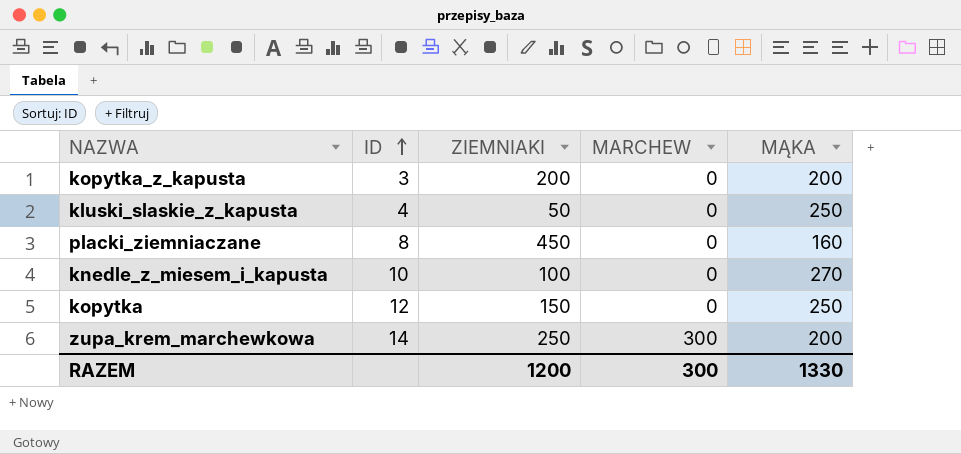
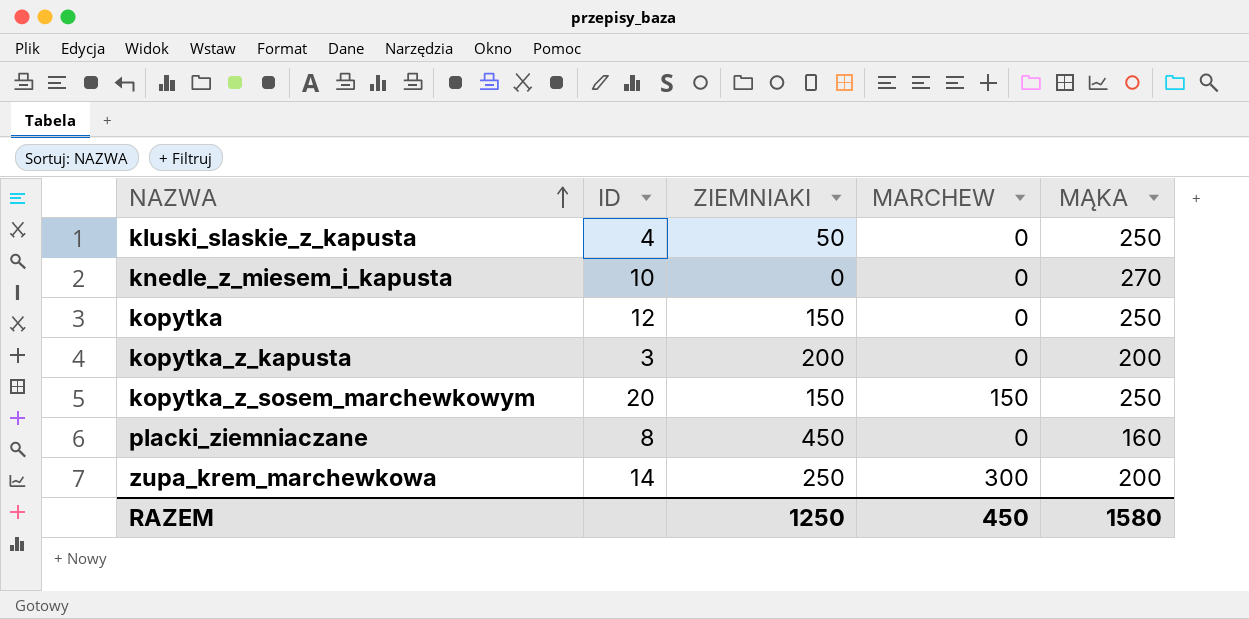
row order: ID ascending -> NAZWA ascending
knedle_z_miesem_i_kapusta | ZIEMNIAKI: 100 -> 0
row kopytka_z_sosem_marchewkowym: none -> 20 | 150 | 150 | 250
RAZEM | ZIEMNIAKI: 1200 -> 1250
RAZEM | MARCHEW: 300 -> 450
RAZEM | MĄKA: 1330 -> 1580

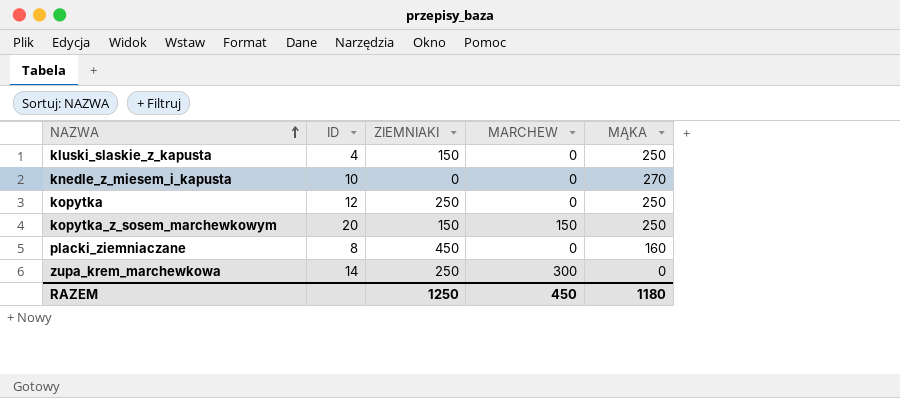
row kopytka_z_kapusta: 3 | 200 | 0 | 200 -> none
kluski_slaskie_z_kapusta | ZIEMNIAKI: 50 -> 150
kopytka | ZIEMNIAKI: 150 -> 250
zupa_krem_marchewkowa | MĄKA: 200 -> 0
RAZEM | MĄKA: 1580 -> 1180

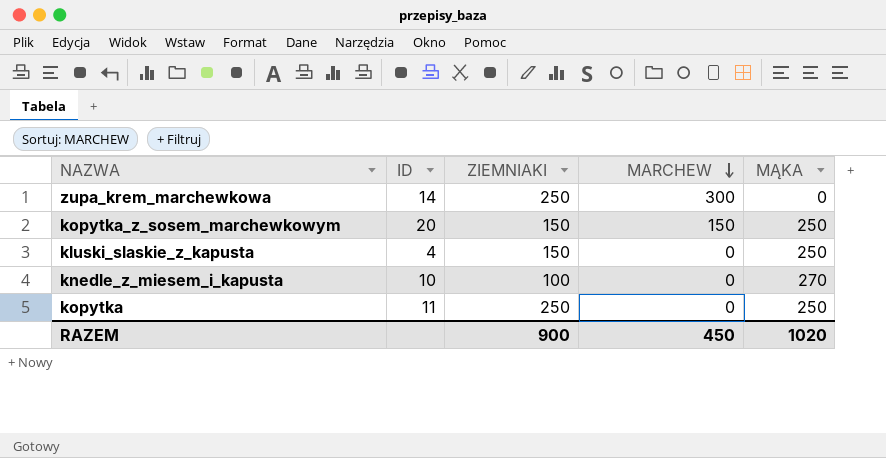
row order: NAZWA ascending -> MARCHEW descending
row placki_ziemniaczane: 8 | 450 | 0 | 160 -> none
knedle_z_miesem_i_kapusta | ZIEMNIAKI: 0 -> 100
kopytka | ID: 12 -> 11
RAZEM | ZIEMNIAKI: 1250 -> 900
RAZEM | MĄKA: 1180 -> 1020

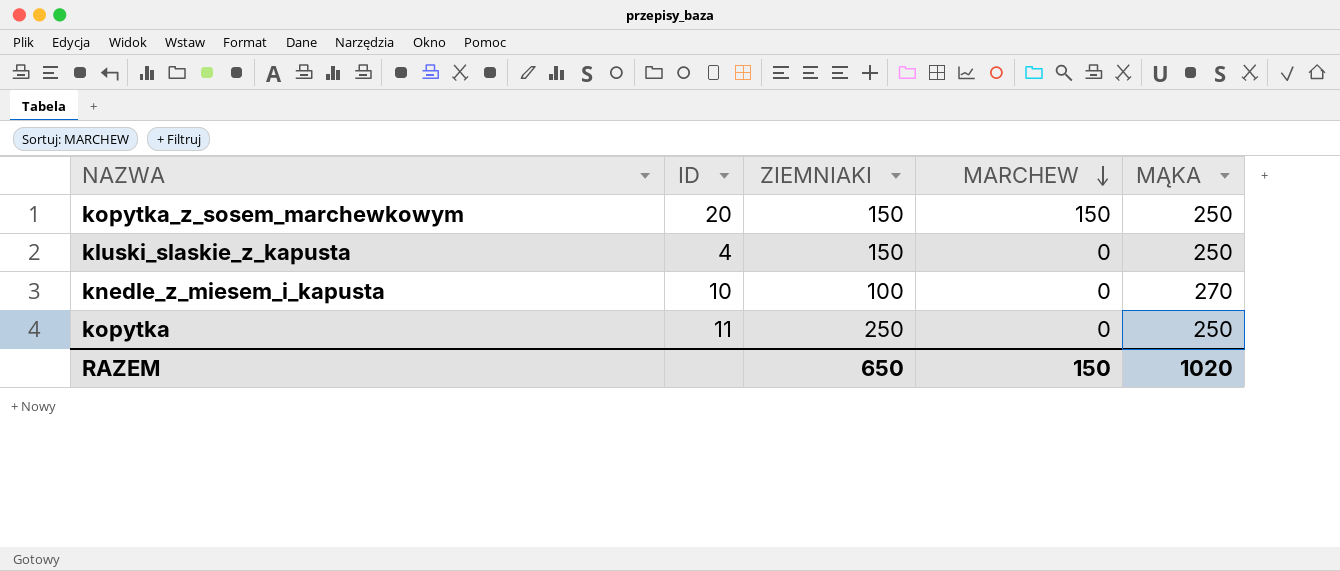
row zupa_krem_marchewkowa: 14 | 250 | 300 | 0 -> none
RAZEM | ZIEMNIAKI: 900 -> 650
RAZEM | MARCHEW: 450 -> 150

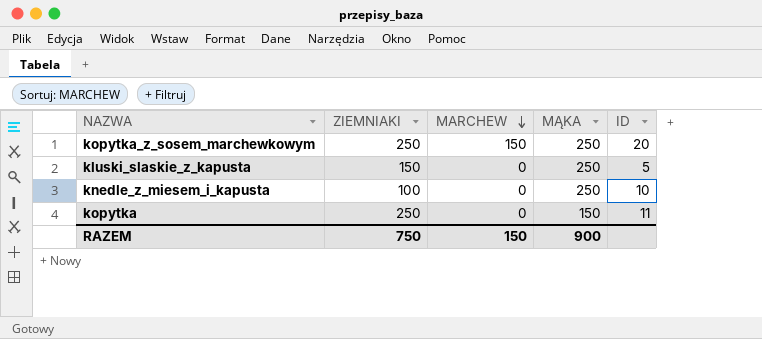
column ID | position: 2 -> 5
kopytka_z_sosem_marchewkowym | ZIEMNIAKI: 150 -> 250
kluski_slaskie_z_kapusta | ID: 4 -> 5
knedle_z_miesem_i_kapusta | MĄKA: 270 -> 250
kopytka | MĄKA: 250 -> 150
RAZEM | ZIEMNIAKI: 650 -> 750
RAZEM | MĄKA: 1020 -> 900

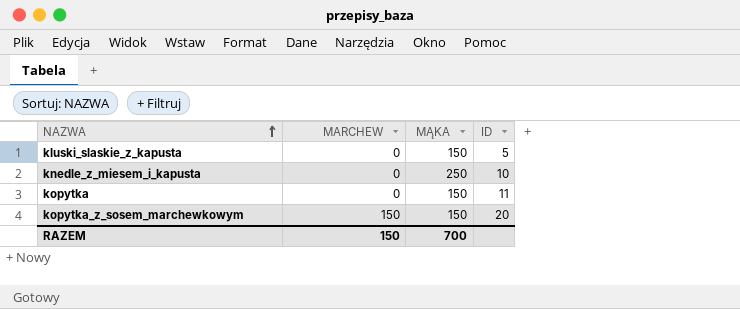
row order: MARCHEW descending -> NAZWA ascending
column ZIEMNIAKI | position: 2 -> none
kluski_slaskie_z_kapusta | MĄKA: 250 -> 150
kopytka_z_sosem_marchewkowym | MĄKA: 250 -> 150
RAZEM | MĄKA: 900 -> 700

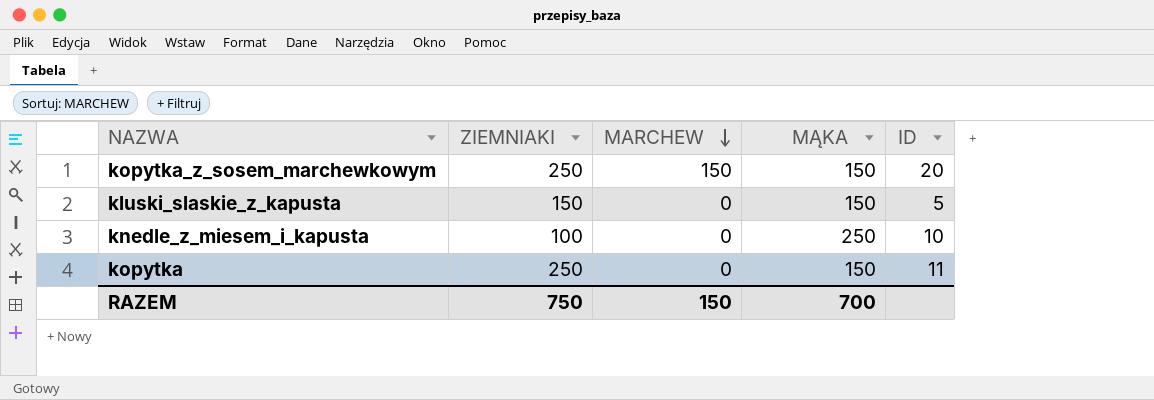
row order: NAZWA ascending -> MARCHEW descending
column ZIEMNIAKI | position: none -> 2

